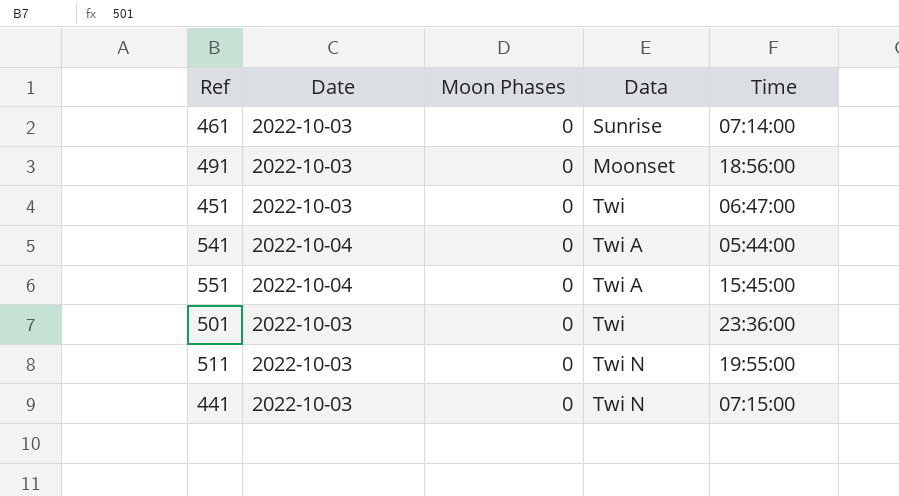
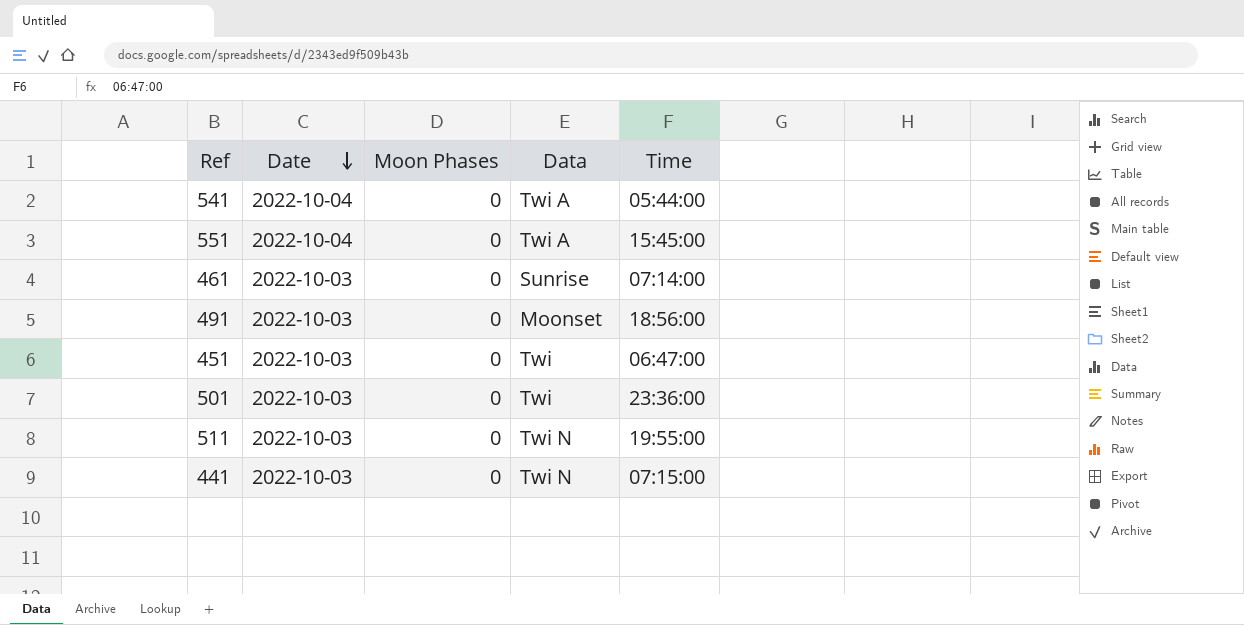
row order: none -> Date descending

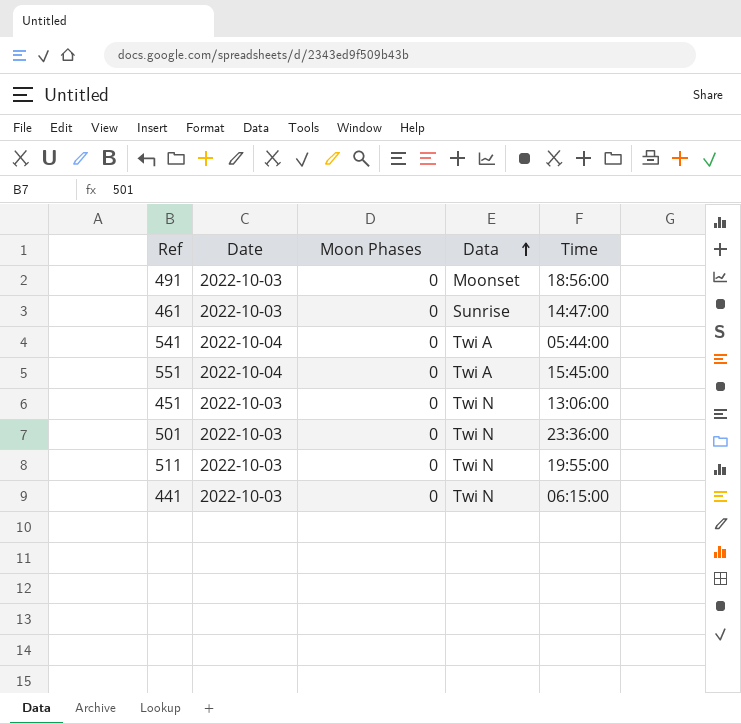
row order: Date descending -> Data ascending
461 | Time: 07:14:00 -> 14:47:00
451 | Data: Twi -> Twi N
451 | Time: 06:47:00 -> 13:06:00
501 | Data: Twi -> Twi N
441 | Time: 07:15:00 -> 06:15:00

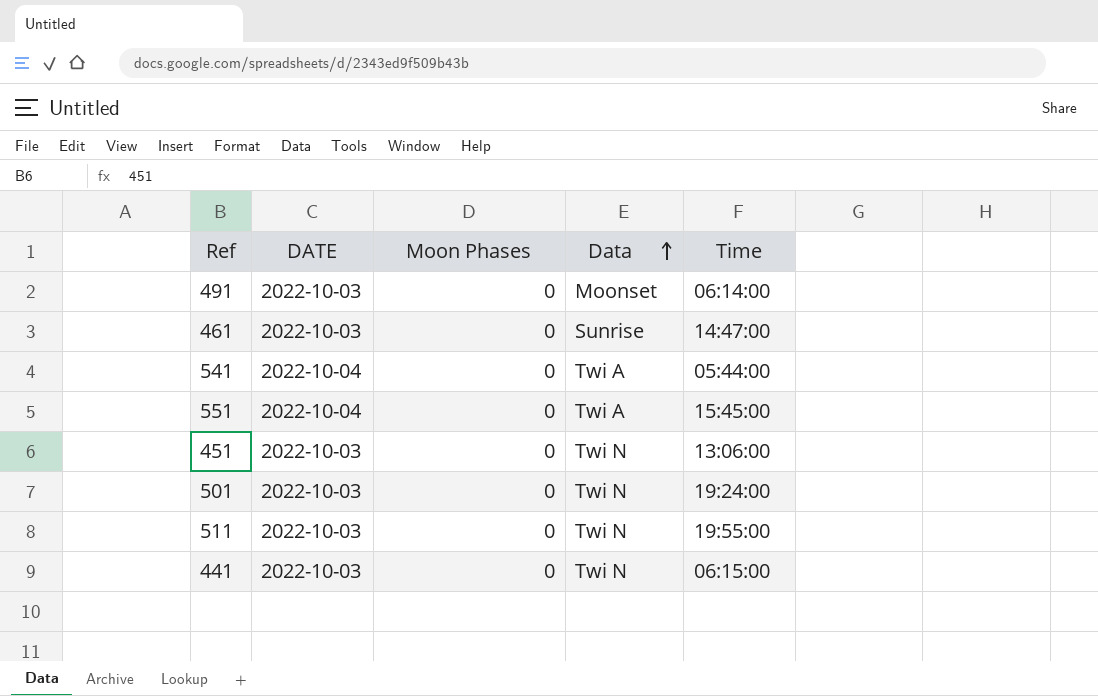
column name: Date -> DATE
491 | Time: 18:56:00 -> 06:14:00
501 | Time: 23:36:00 -> 19:24:00

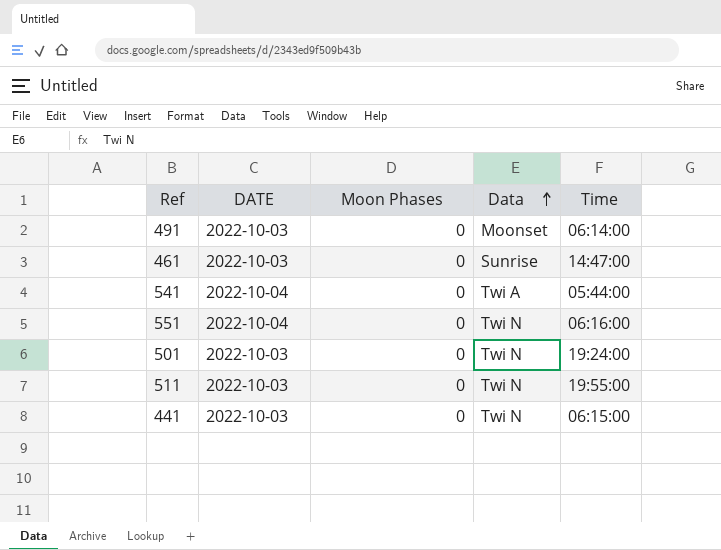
row 451: 2022-10-03 | 0 | Twi N | 13:06:00 -> none
551 | Data: Twi A -> Twi N
551 | Time: 15:45:00 -> 06:16:00

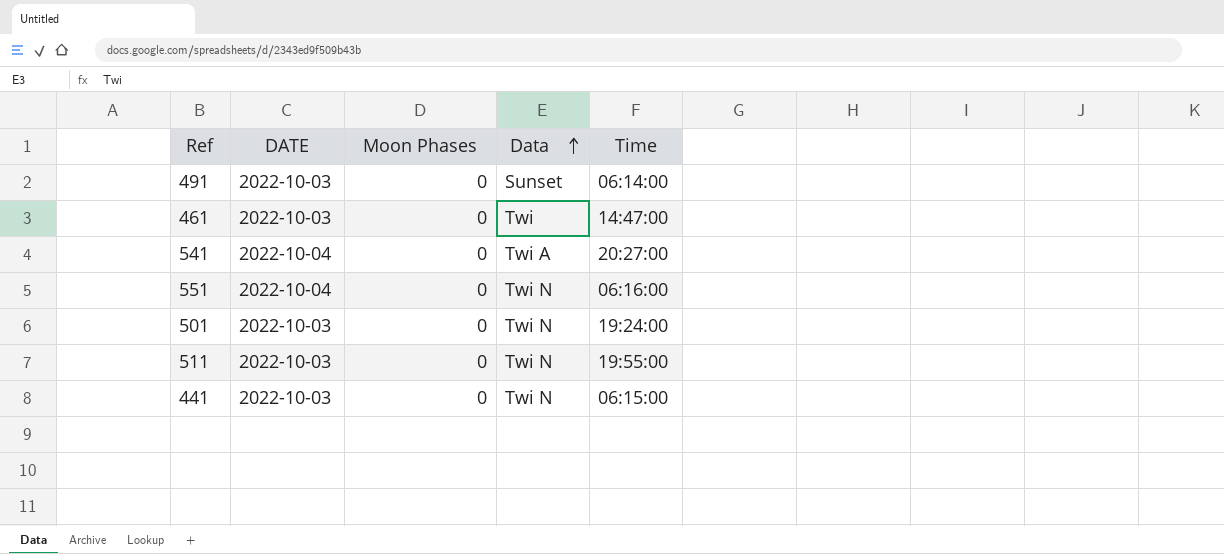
491 | Data: Moonset -> Sunset
461 | Data: Sunrise -> Twi
541 | Time: 05:44:00 -> 20:27:00

